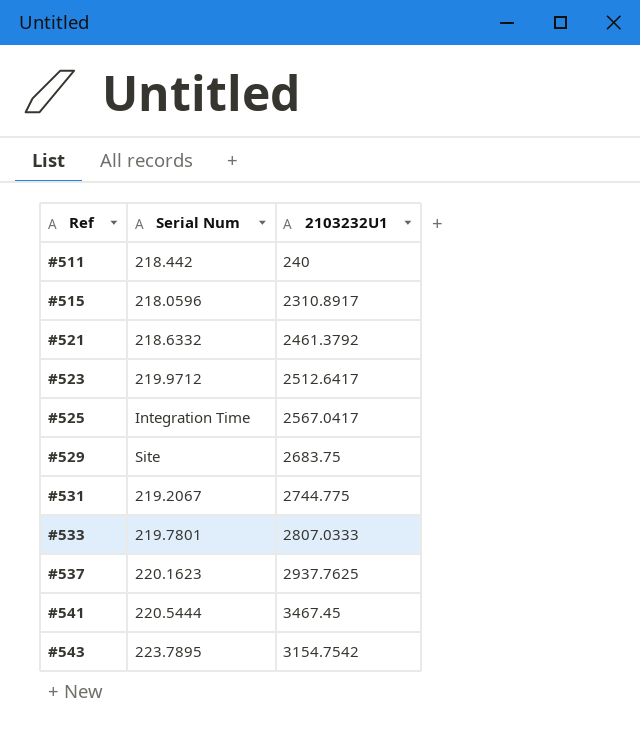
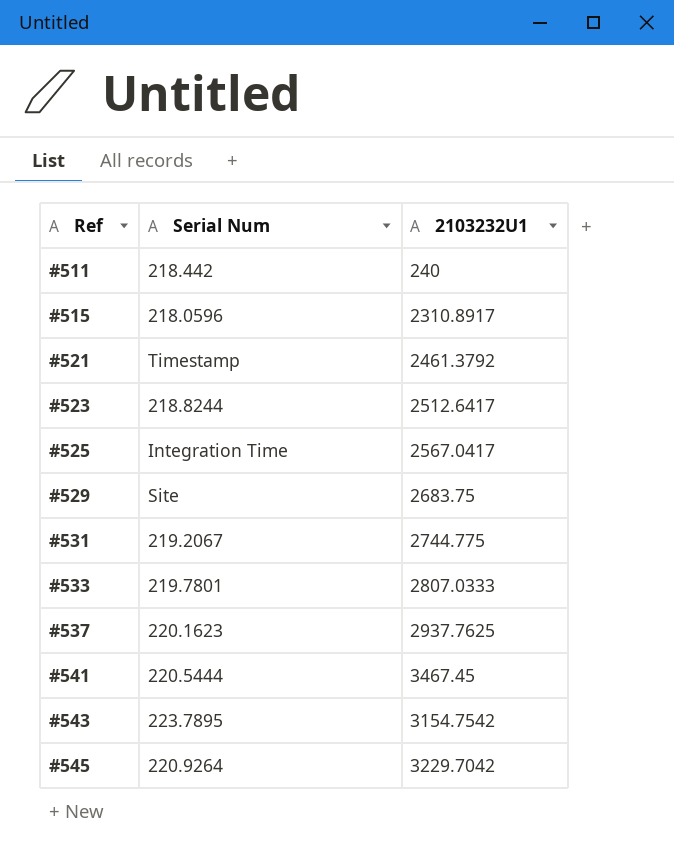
#521 | Serial Num: 218.6332 -> Timestamp
#523 | Serial Num: 219.9712 -> 218.8244
row #545: none -> 220.9264 | 3229.7042

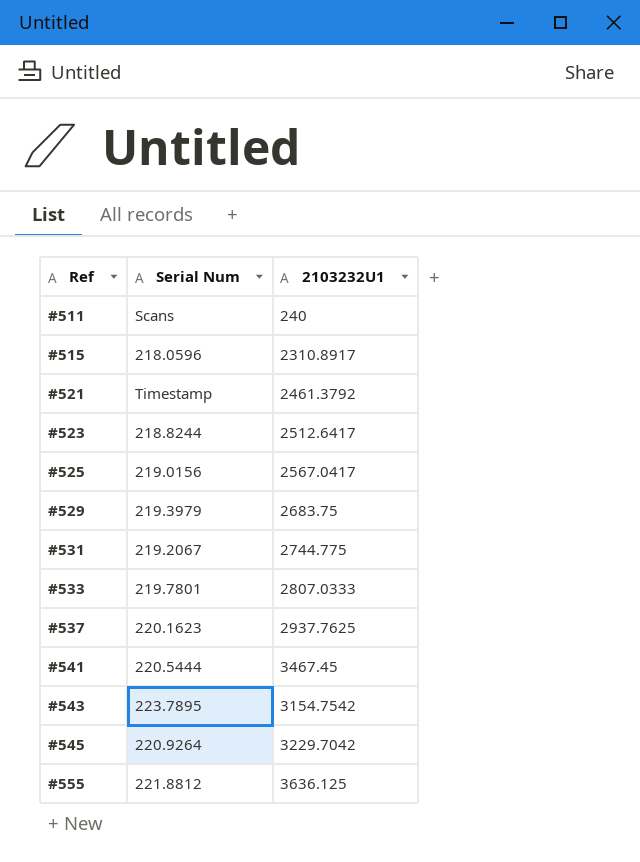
#511 | Serial Num: 218.442 -> Scans
#525 | Serial Num: Integration Time -> 219.0156
#529 | Serial Num: Site -> 219.3979
row #555: none -> 221.8812 | 3636.125

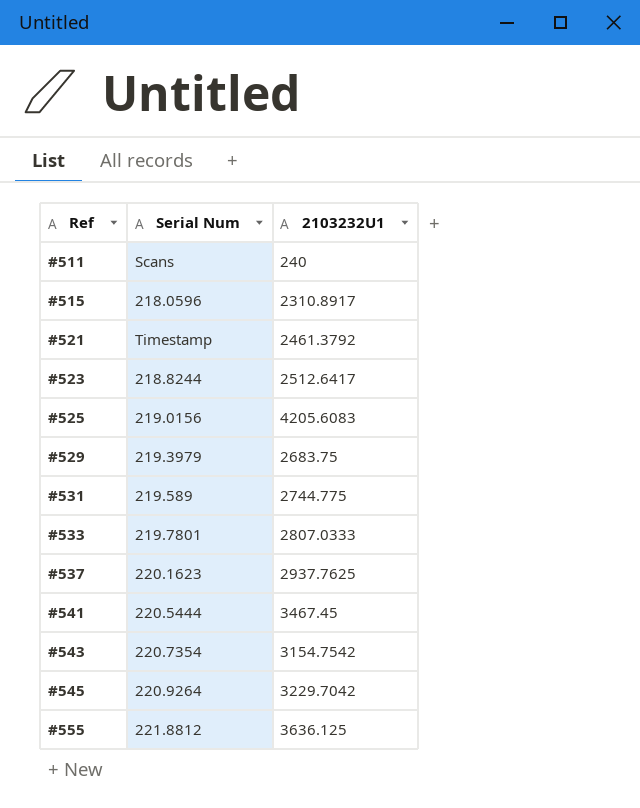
#525 | 2103232U1: 2567.0417 -> 4205.6083
#531 | Serial Num: 219.2067 -> 219.589
#543 | Serial Num: 223.7895 -> 220.7354

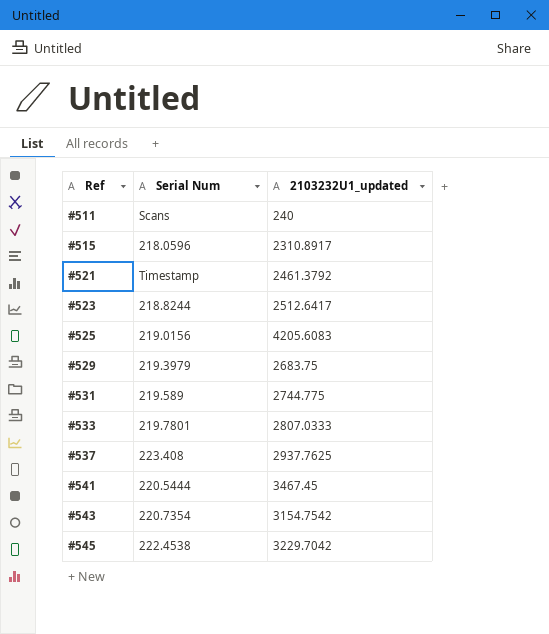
column name: 2103232U1 -> 2103232U1_updated
row #555: 221.8812 | 3636.125 -> none
#537 | Serial Num: 220.1623 -> 223.408
#545 | Serial Num: 220.9264 -> 222.4538

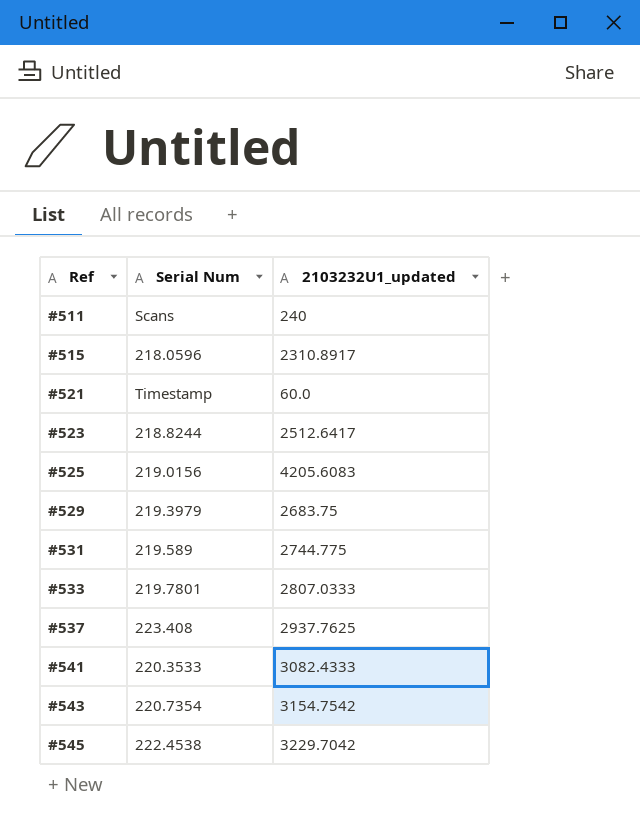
#521 | 2103232U1_updated: 2461.3792 -> 60.0
#541 | Serial Num: 220.5444 -> 220.3533
#541 | 2103232U1_updated: 3467.45 -> 3082.4333

